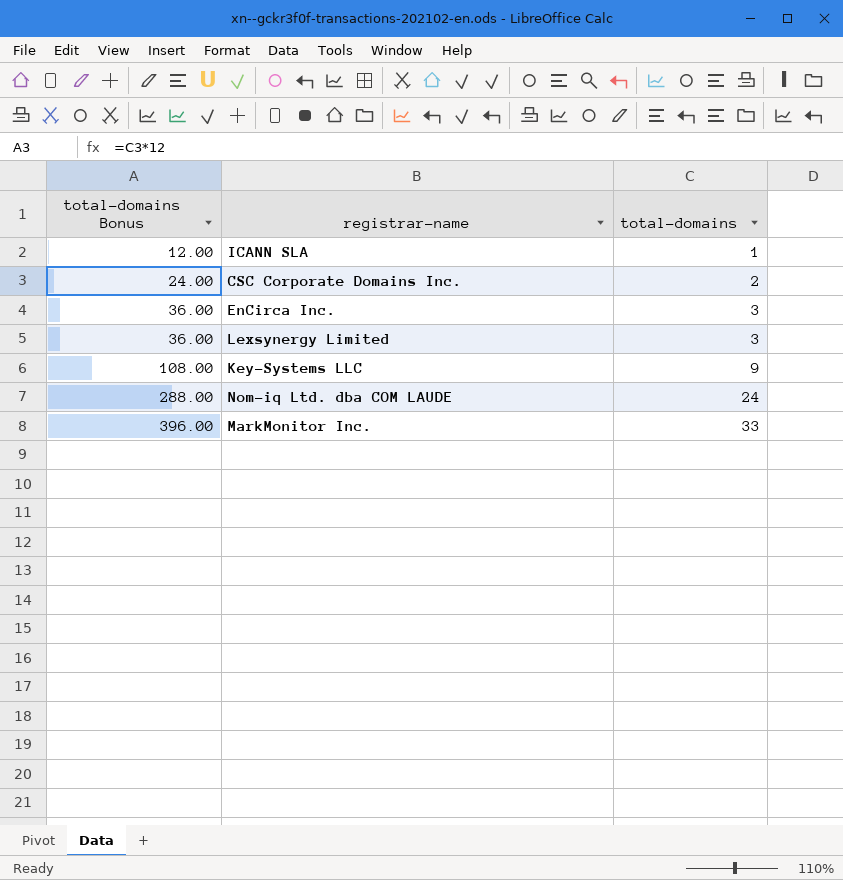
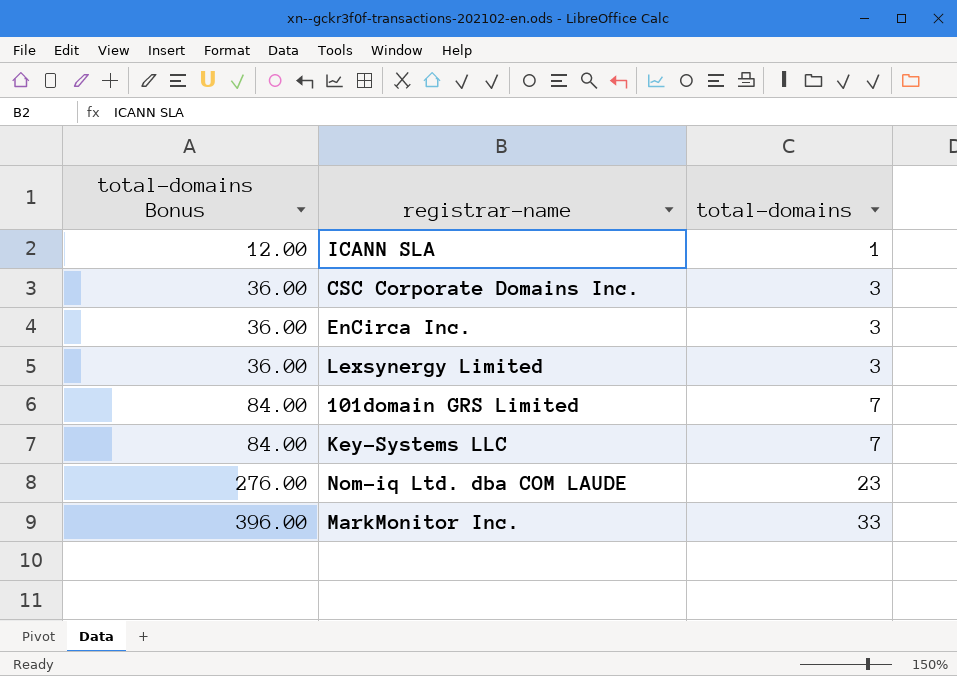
CSC Corporate Domains Inc. | total-domains Bonus: 24.00 -> 36.00
CSC Corporate Domains Inc. | total-domains: 2 -> 3
row 101domain GRS Limited: none -> 84.00 | 7
Key-Systems LLC | total-domains Bonus: 108.00 -> 84.00
Key-Systems LLC | total-domains: 9 -> 7
Nom-iq Ltd. dba COM LAUDE | total-domains Bonus: 288.00 -> 276.00
Nom-iq Ltd. dba COM LAUDE | total-domains: 24 -> 23

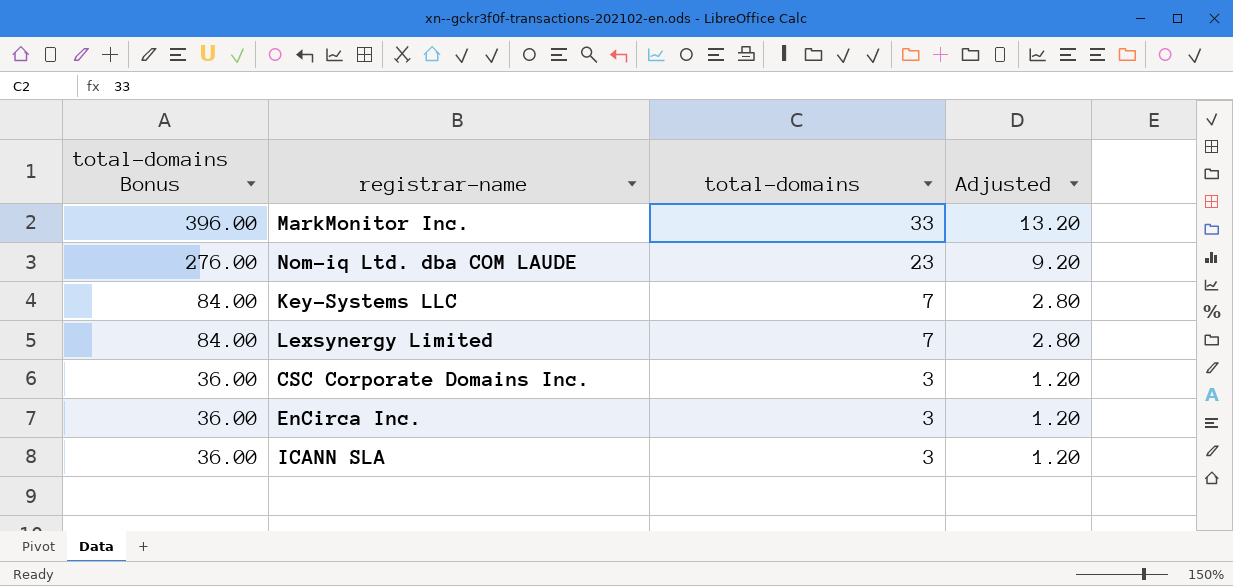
row order: total-domains Bonus ascending -> total-domains Bonus descending
column Adjusted | formula: none -> [total-domains] * 0.4
row 101domain GRS Limited: 84.00 | 7 -> none
Lexsynergy Limited | total-domains Bonus: 36.00 -> 84.00
Lexsynergy Limited | total-domains: 3 -> 7
ICANN SLA | total-domains Bonus: 12.00 -> 36.00
ICANN SLA | total-domains: 1 -> 3

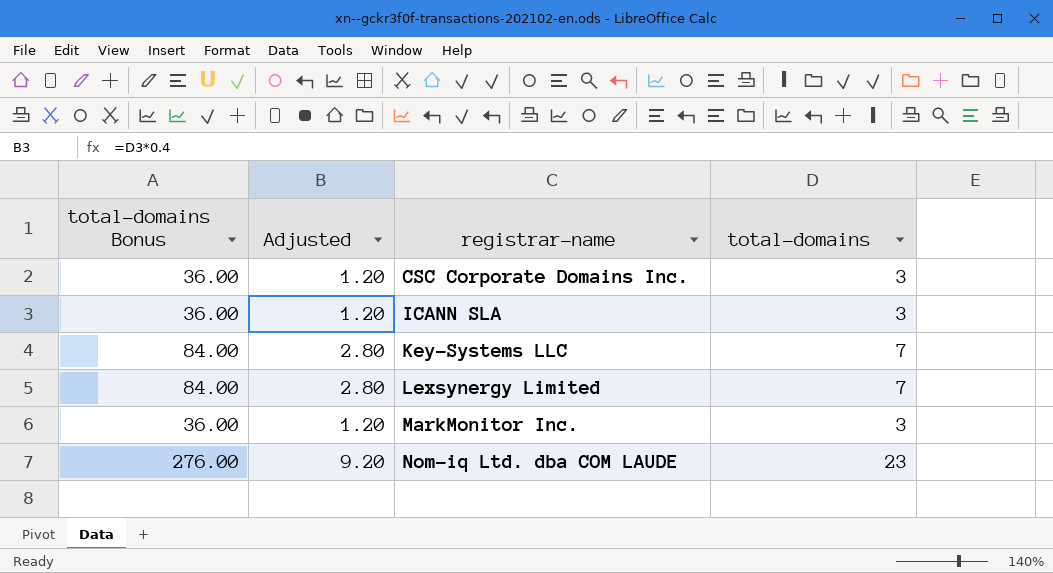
row order: total-domains Bonus descending -> registrar-name ascending
column Adjusted | position: 4 -> 2
row EnCirca Inc.: 36.00 | 3 | 1.20 -> none
MarkMonitor Inc. | total-domains Bonus: 396.00 -> 36.00
MarkMonitor Inc. | Adjusted: 13.20 -> 1.20
MarkMonitor Inc. | total-domains: 33 -> 3

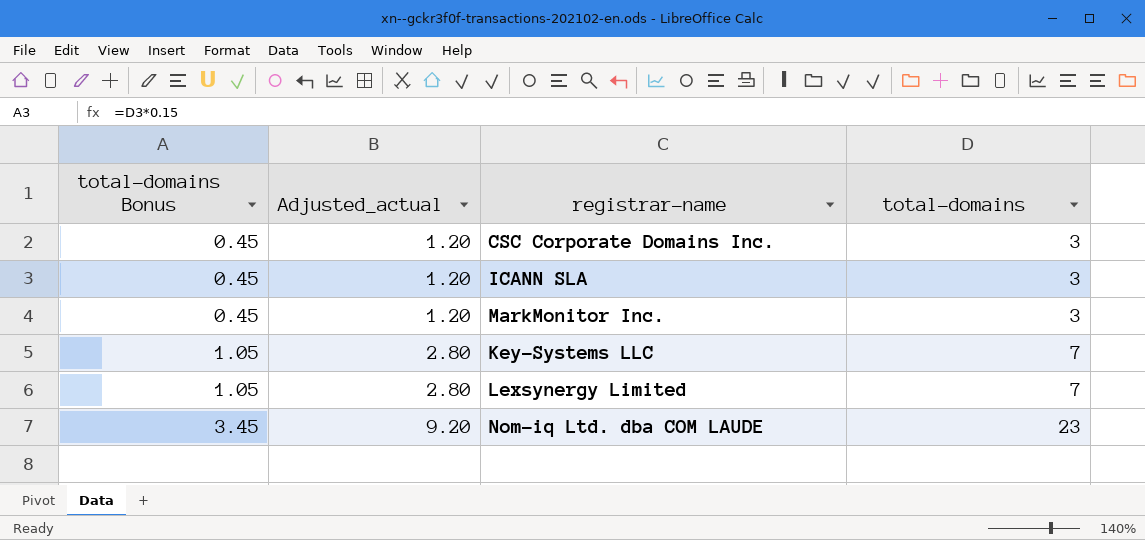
row order: registrar-name ascending -> total-domains Bonus ascending
column total-domains Bonus | formula: [total-domains] * 12 -> [total-domains] * 0.15
column name: Adjusted -> Adjusted_actual

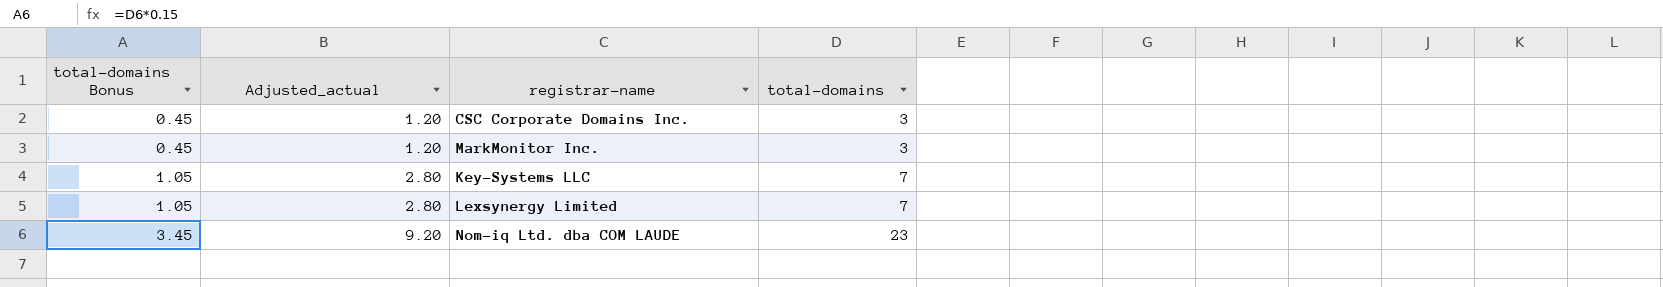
row ICANN SLA: 0.45 | 1.20 | 3 -> none

